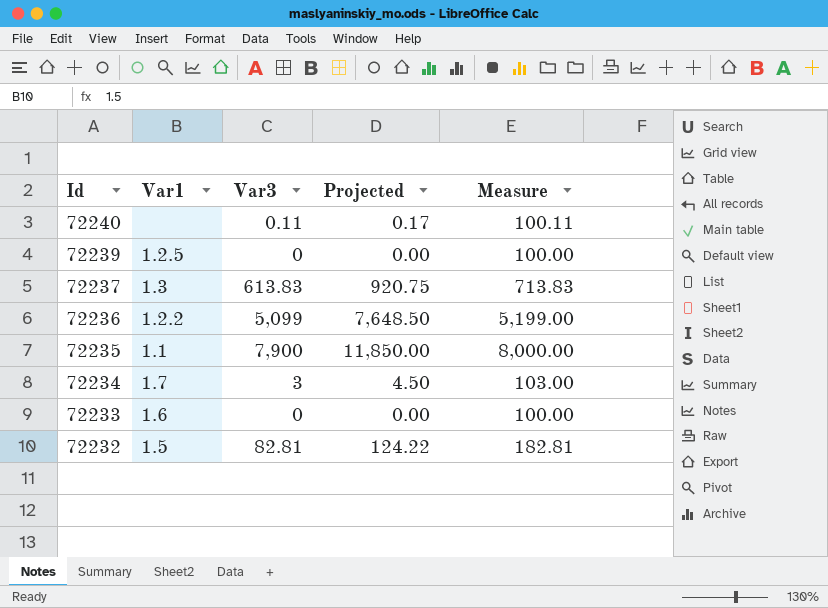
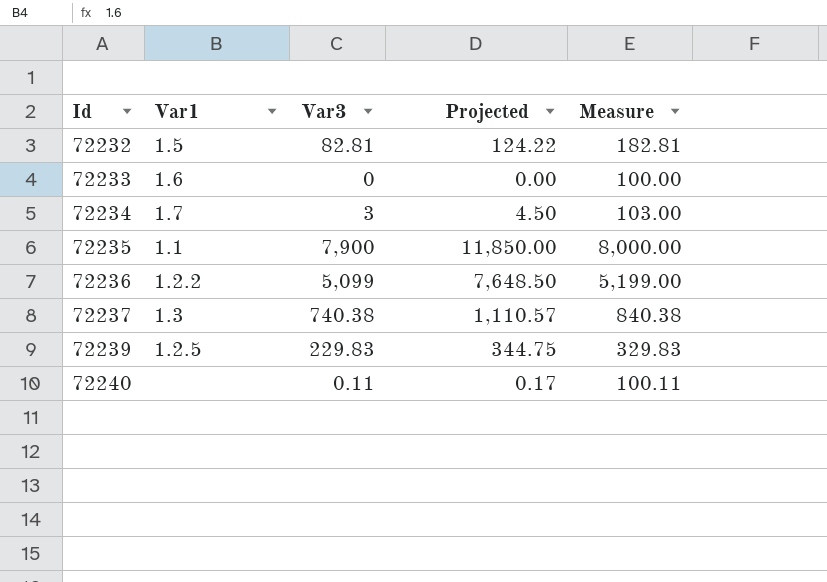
row order: Id descending -> Id ascending
72237 | Var3: 613.83 -> 740.38
72237 | Projected: 920.75 -> 1,110.57
72237 | Measure: 713.83 -> 840.38
72239 | Var3: 0 -> 229.83
72239 | Projected: 0.00 -> 344.75
72239 | Measure: 100.00 -> 329.83

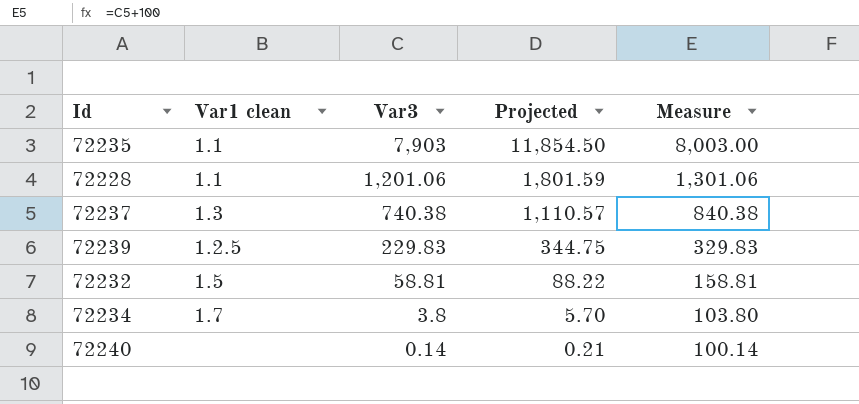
row order: Id ascending -> Var3 descending
column name: Var1 -> Var1 clean
row 72233: 1.6 | 0 | 0.00 | 100.00 -> none
row 72236: 1.2.2 | 5,099 | 7,648.50 | 5,199.00 -> none
72235 | Var3: 7,900 -> 7,903
72235 | Projected: 11,850.00 -> 11,854.50
72235 | Measure: 8,000.00 -> 8,003.00
row 72228: none -> 1.1 | 1,201.06 | 1,801.59 | 1,301.06
72232 | Var3: 82.81 -> 58.81
72232 | Projected: 124.22 -> 88.22
72232 | Measure: 182.81 -> 158.81
72234 | Var3: 3 -> 3.8
72234 | Projected: 4.50 -> 5.70
72234 | Measure: 103.00 -> 103.80
72240 | Var3: 0.11 -> 0.14
72240 | Projected: 0.17 -> 0.21
72240 | Measure: 100.11 -> 100.14

